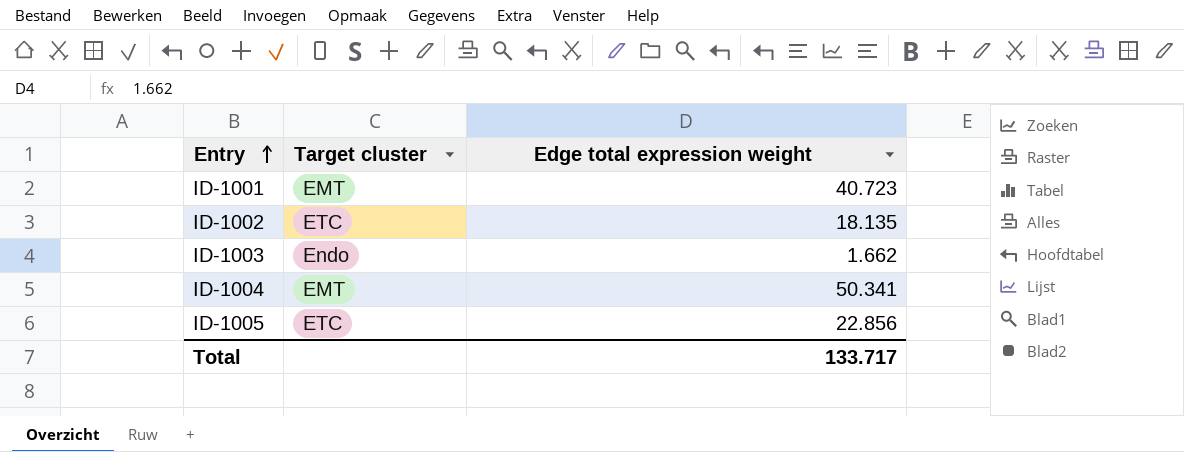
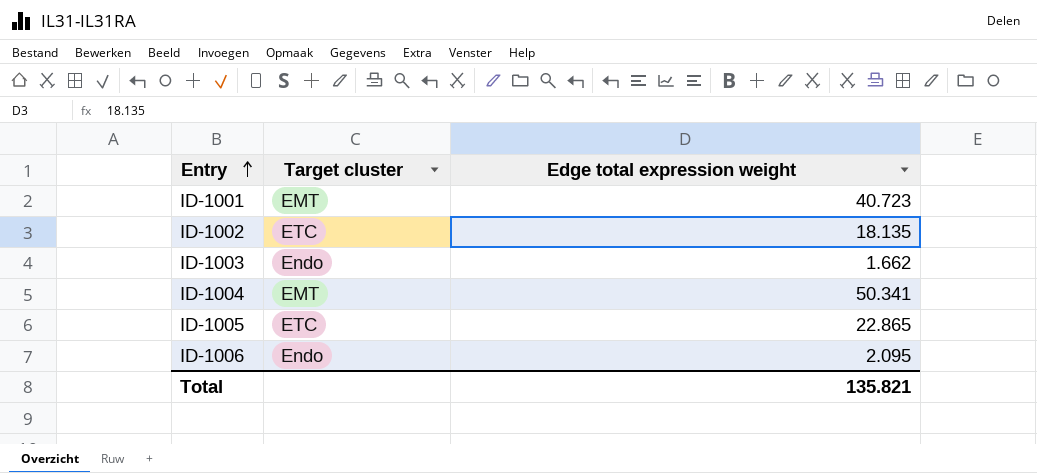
ID-1005 | Edge total expression weight: 22.856 -> 22.865
row ID-1006: none -> Endo | 2.095
Total | Edge total expression weight: 133.717 -> 135.821

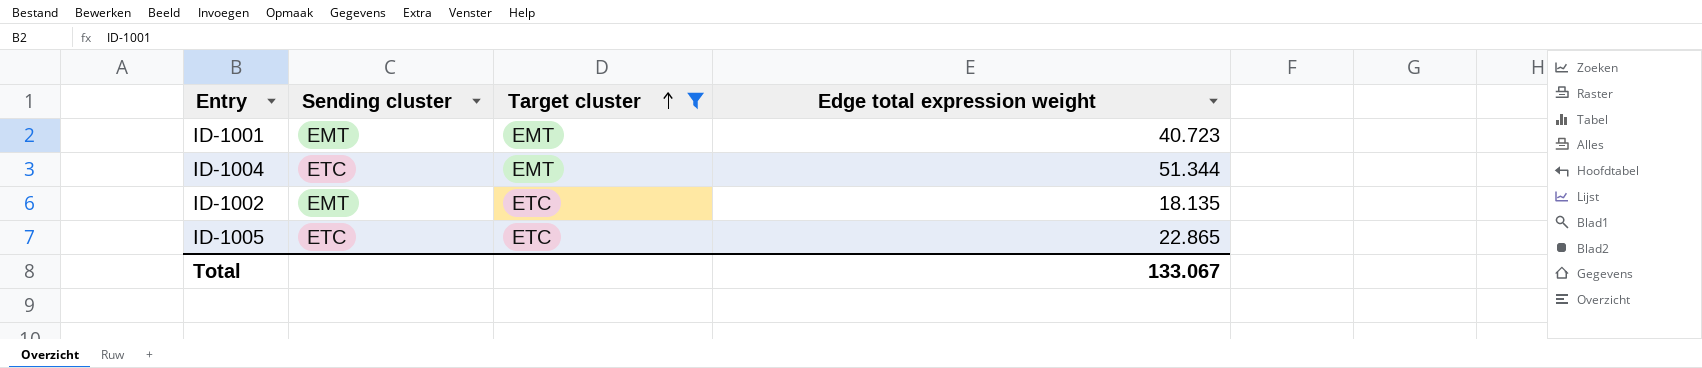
filter: none -> Target cluster != Endo
row order: Entry ascending -> Target cluster ascending
column Sending cluster | position: none -> 2
ID-1004 | Edge total expression weight: 50.341 -> 51.344
Total | Edge total expression weight: 135.821 -> 133.067

